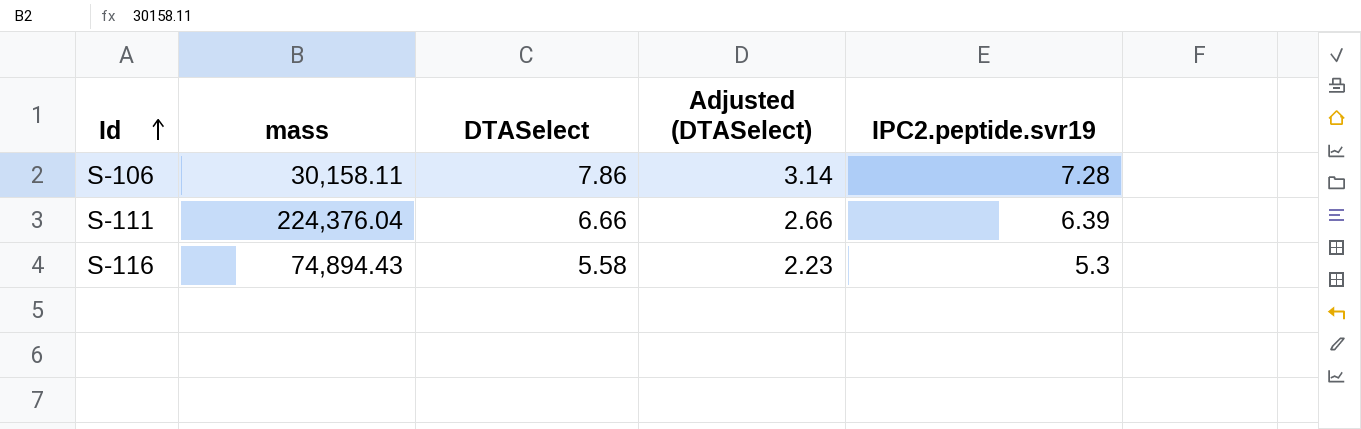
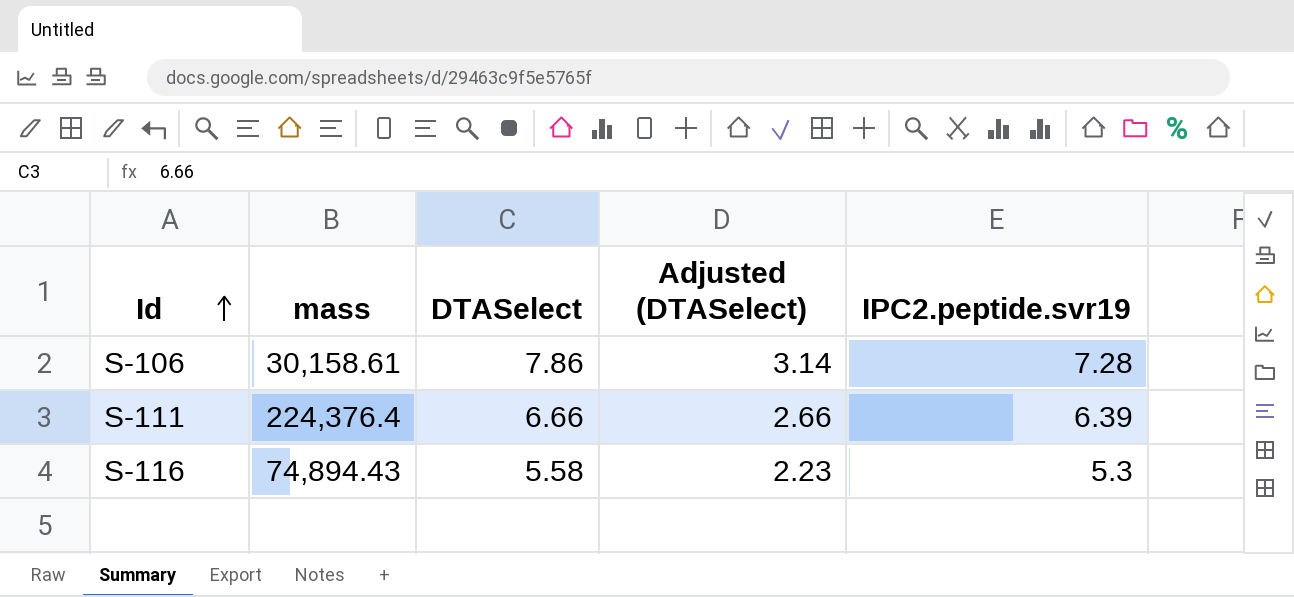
S-106 | mass: 30,158.11 -> 30,158.61
S-111 | mass: 224,376.04 -> 224,376.4

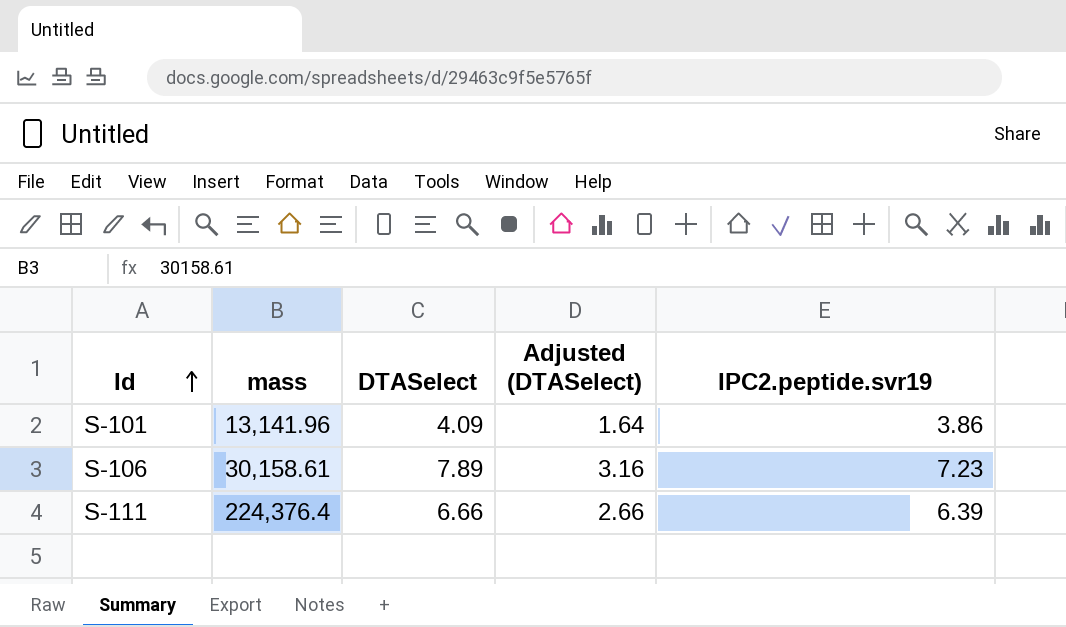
row S-116: 74,894.43 | 5.58 | 2.23 | 5.3 -> none
row S-101: none -> 13,141.96 | 4.09 | 1.64 | 3.86
S-106 | DTASelect: 7.86 -> 7.89
S-106 | Adjusted (DTASelect): 3.14 -> 3.16
S-106 | IPC2.peptide.svr19: 7.28 -> 7.23

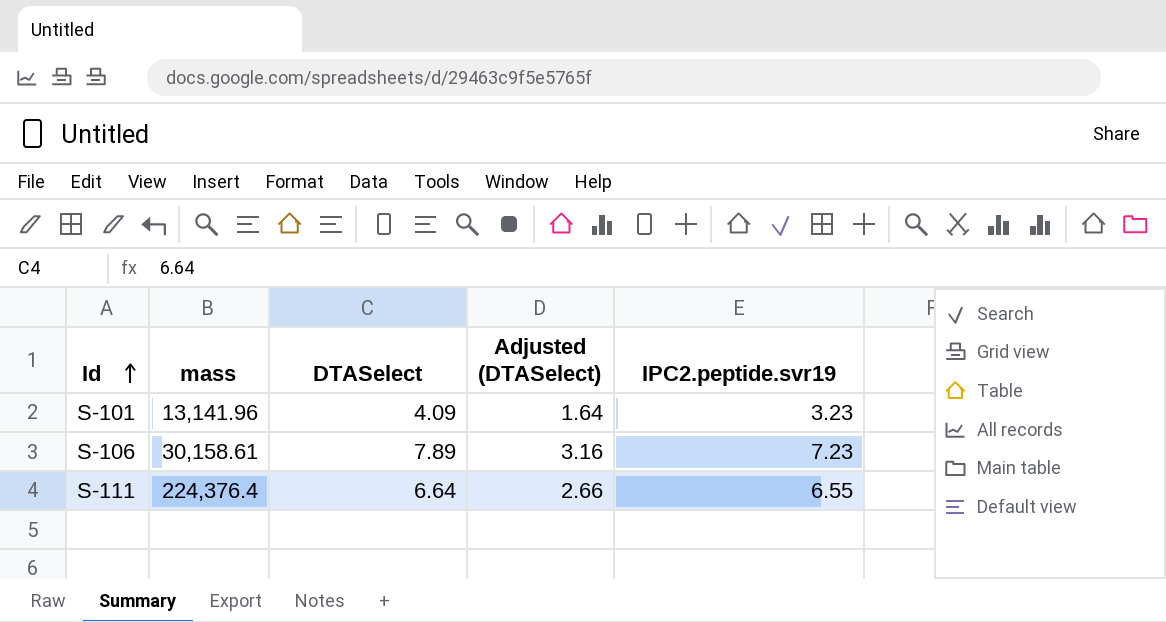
S-101 | IPC2.peptide.svr19: 3.86 -> 3.23
S-111 | DTASelect: 6.66 -> 6.64
S-111 | IPC2.peptide.svr19: 6.39 -> 6.55

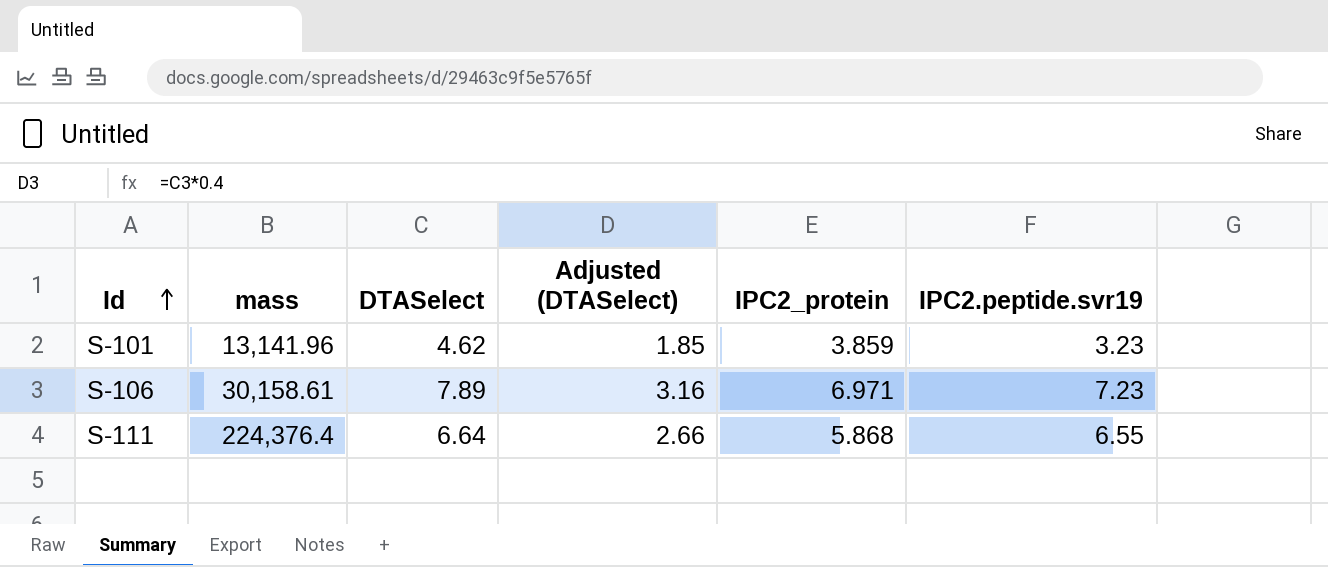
column IPC2_protein | position: none -> 5
S-101 | DTASelect: 4.09 -> 4.62
S-101 | Adjusted (DTASelect): 1.64 -> 1.85

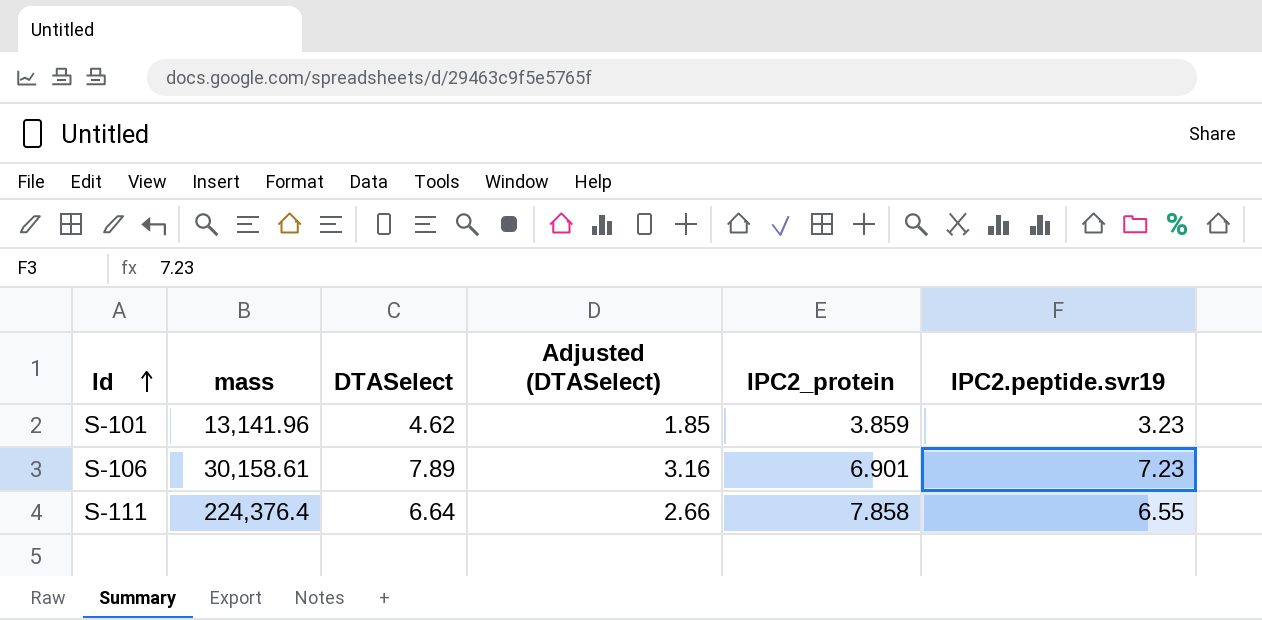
S-106 | IPC2_protein: 6.971 -> 6.901
S-111 | IPC2_protein: 5.868 -> 7.858

